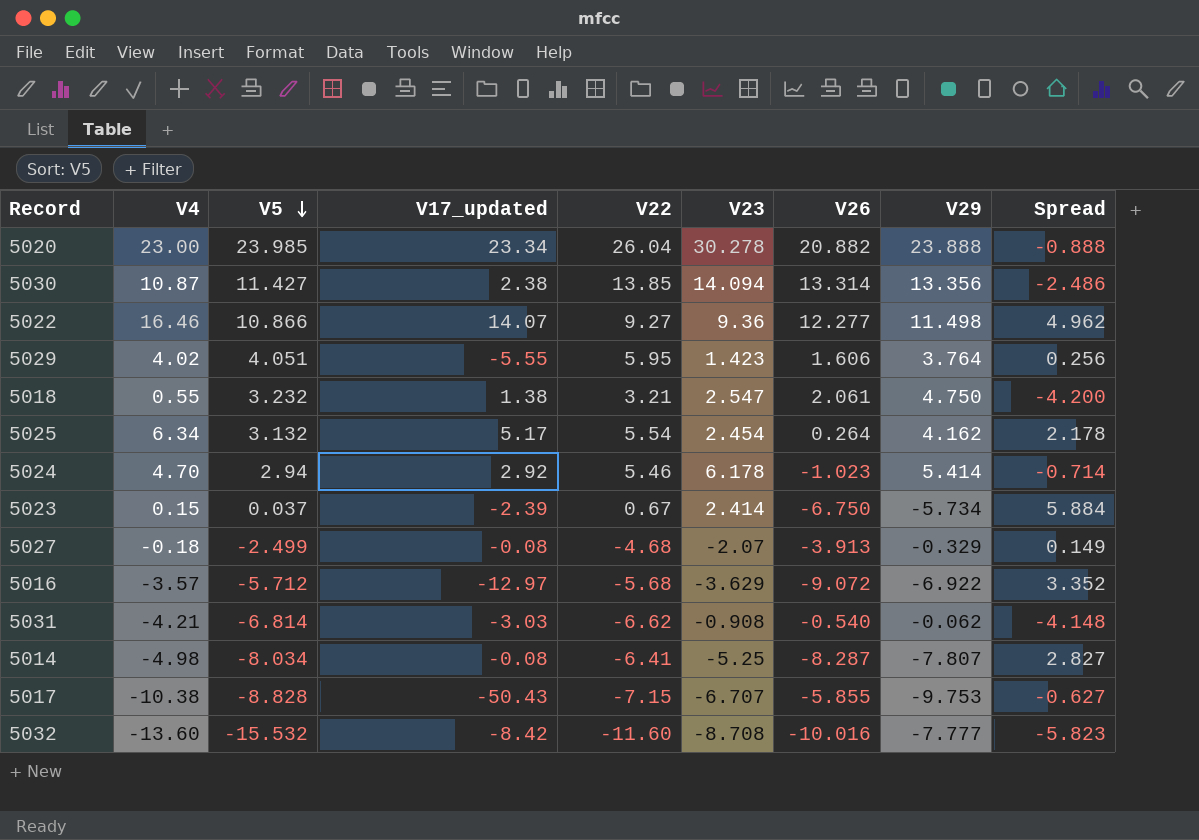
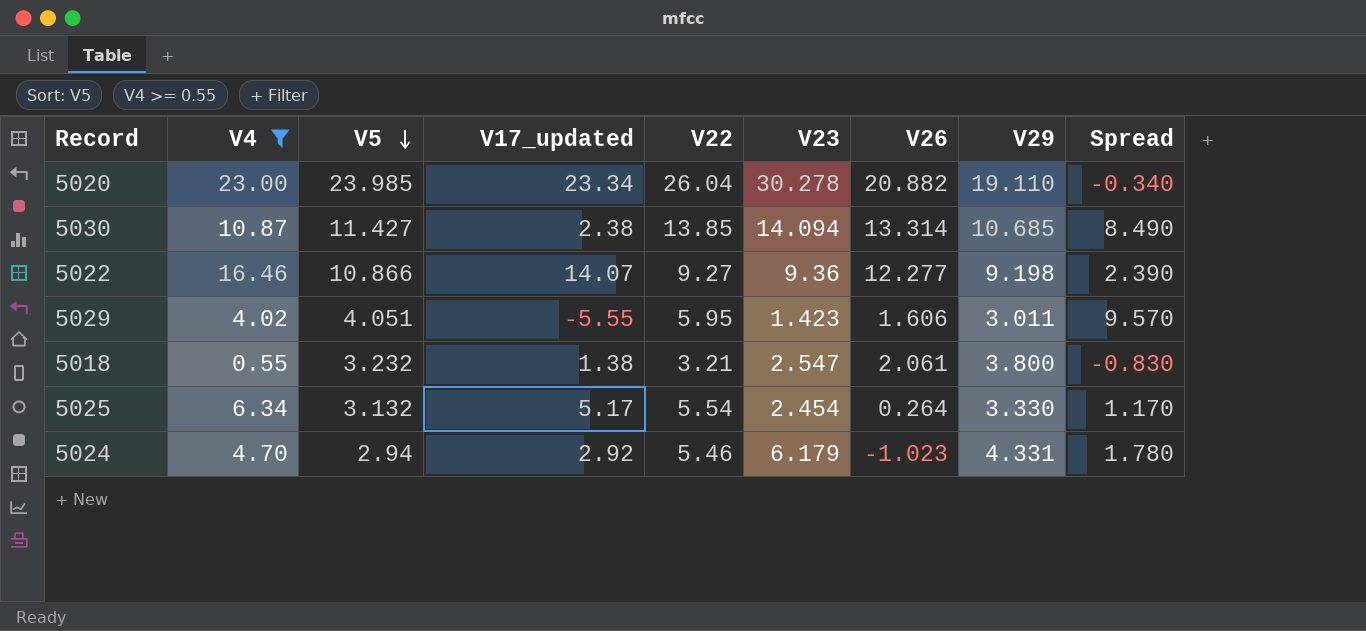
filter: none -> V4 >= 0.55
column Spread | formula: [V4] - [V29] -> [V4] - [V17_updated]
5020 | V29: 23.888 -> 19.110
5030 | V29: 13.356 -> 10.685
5022 | V29: 11.498 -> 9.198
5029 | V29: 3.764 -> 3.011
5018 | V29: 4.750 -> 3.800
5025 | V29: 4.162 -> 3.330
5024 | V23: 6.178 -> 6.179
5024 | V29: 5.414 -> 4.331

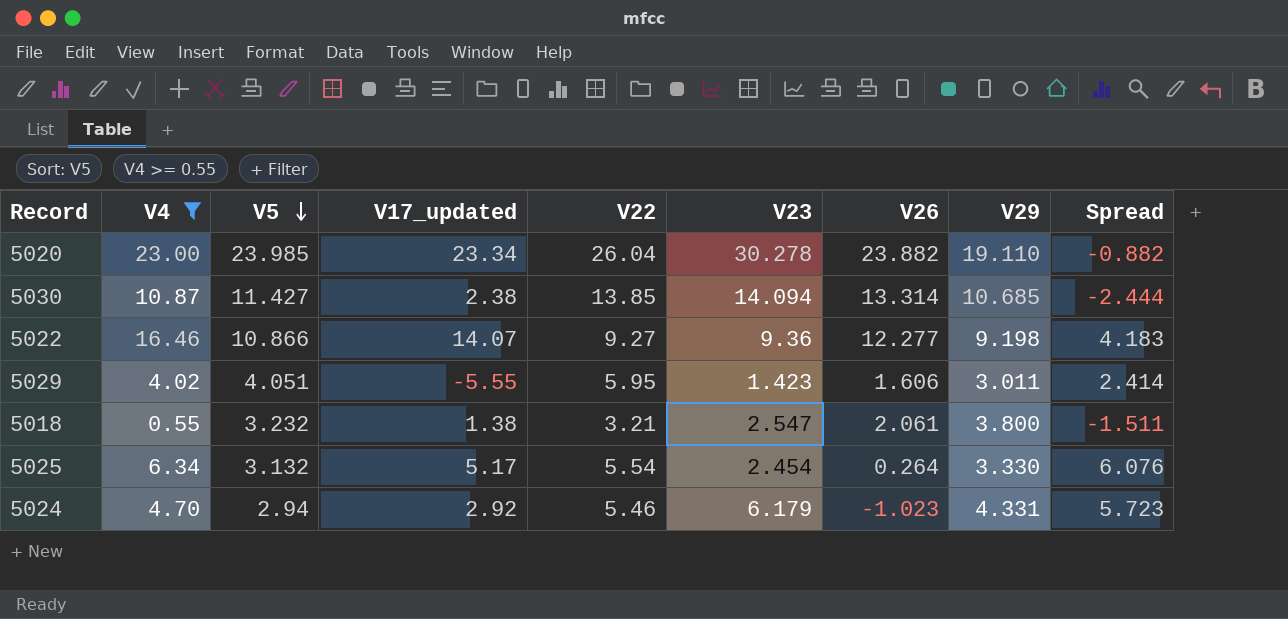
column Spread | formula: [V4] - [V17_updated] -> [V4] - [V26]
5020 | V26: 20.882 -> 23.882

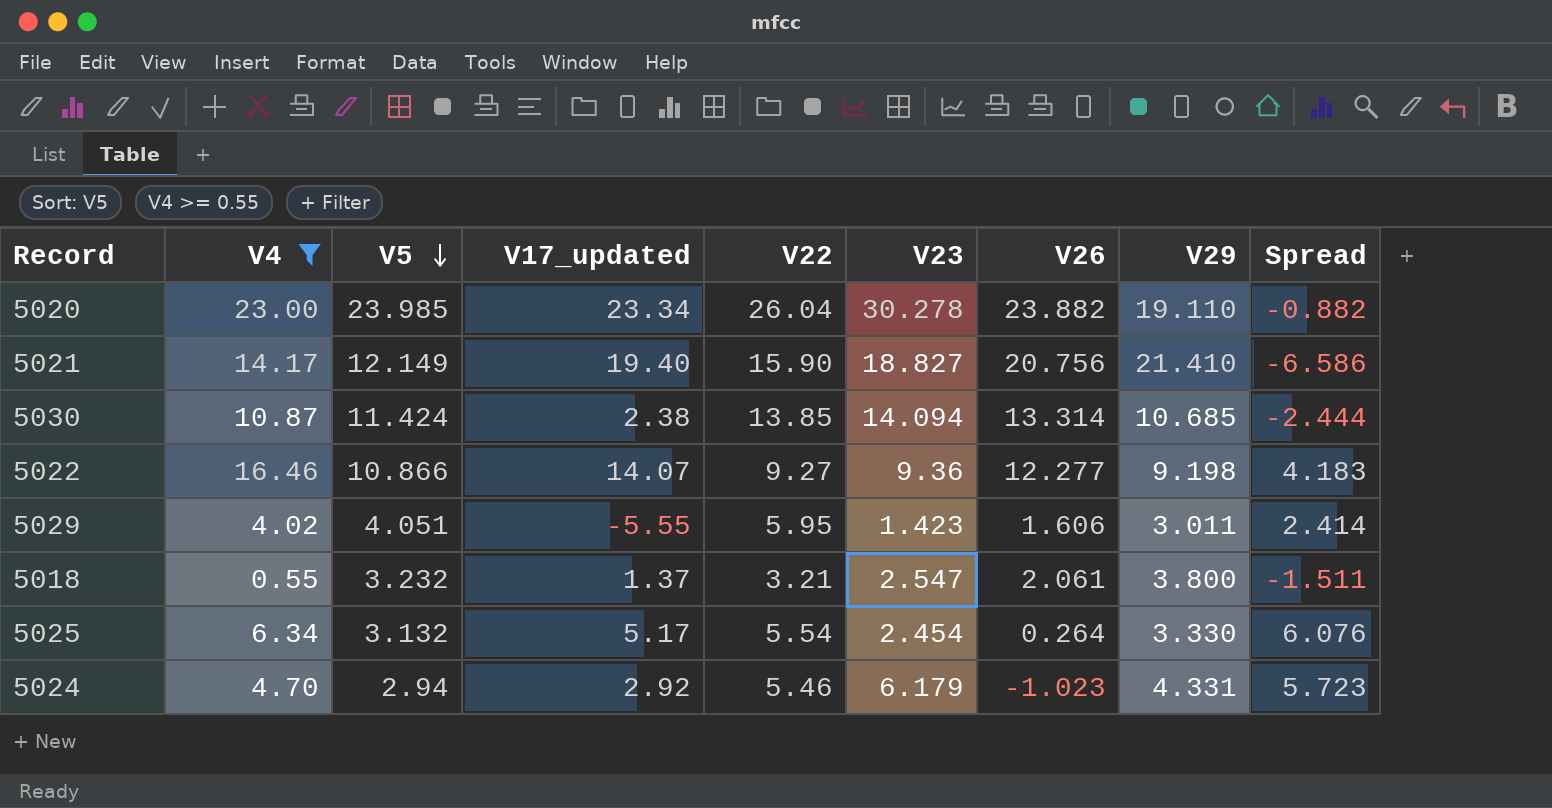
row 5021: none -> 14.17 | 12.149 | 19.40 | 15.90 | 18.827 | 20.756 | 21.410 | -6.586
5030 | V5: 11.427 -> 11.424
5018 | V17_updated: 1.38 -> 1.37

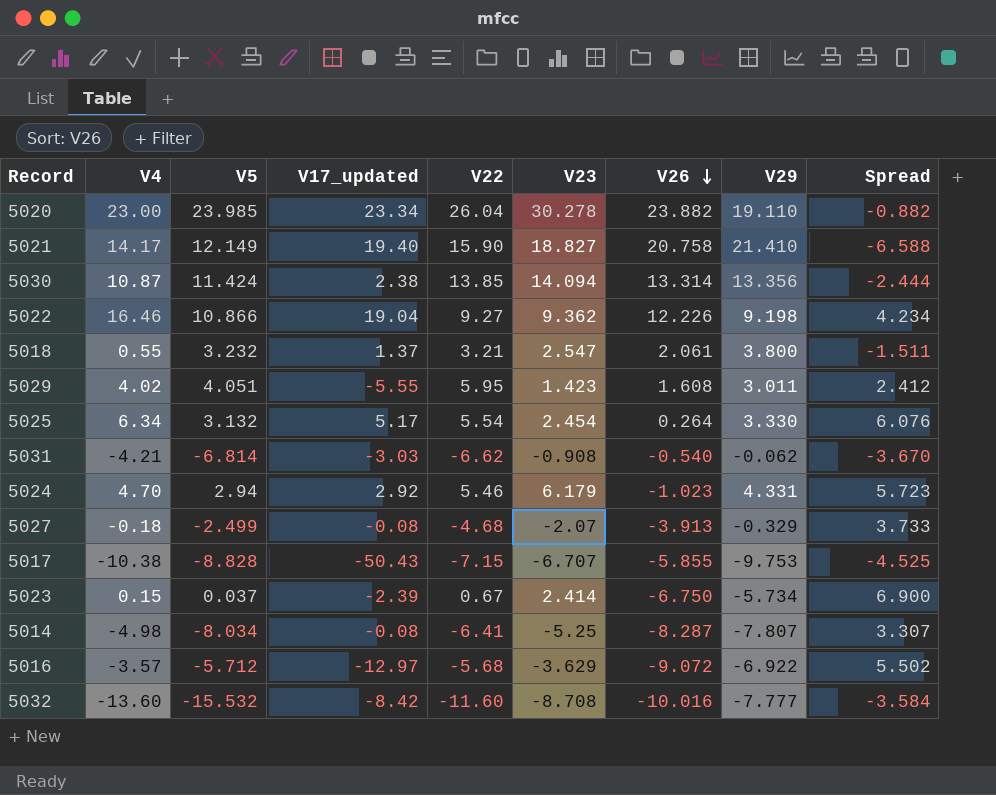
filter: V4 >= 0.55 -> none
row order: V5 descending -> V26 descending
5021 | V26: 20.756 -> 20.758
5021 | Spread: -6.586 -> -6.588
5030 | V29: 10.685 -> 13.356
5022 | V17_updated: 14.07 -> 19.04
5022 | V23: 9.36 -> 9.362
5022 | V26: 12.277 -> 12.226
5022 | Spread: 4.183 -> 4.234
5029 | V26: 1.606 -> 1.608
5029 | Spread: 2.414 -> 2.412

